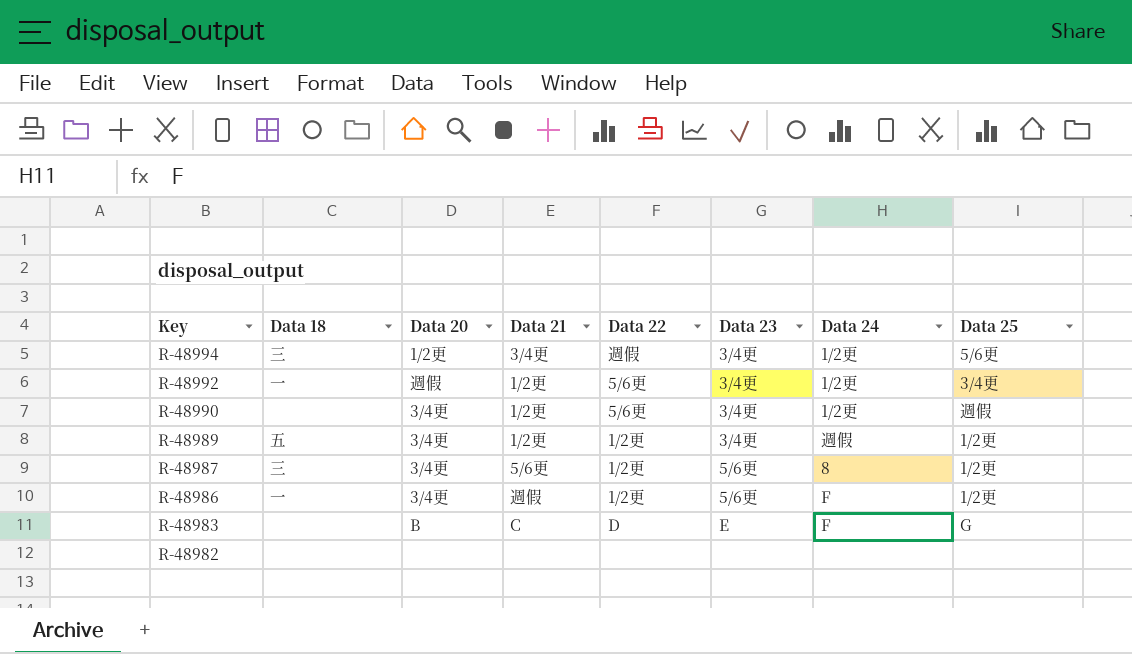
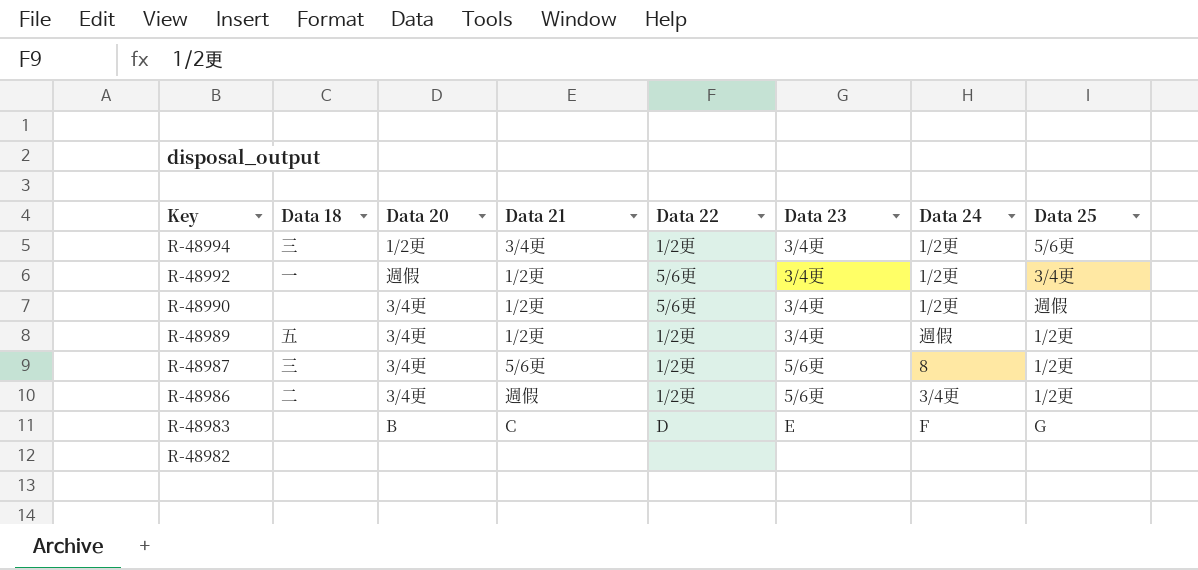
R-48994 | Data 22: 週假 -> 1/2更
R-48986 | Data 18: 一 -> 二
R-48986 | Data 24: F -> 3/4更

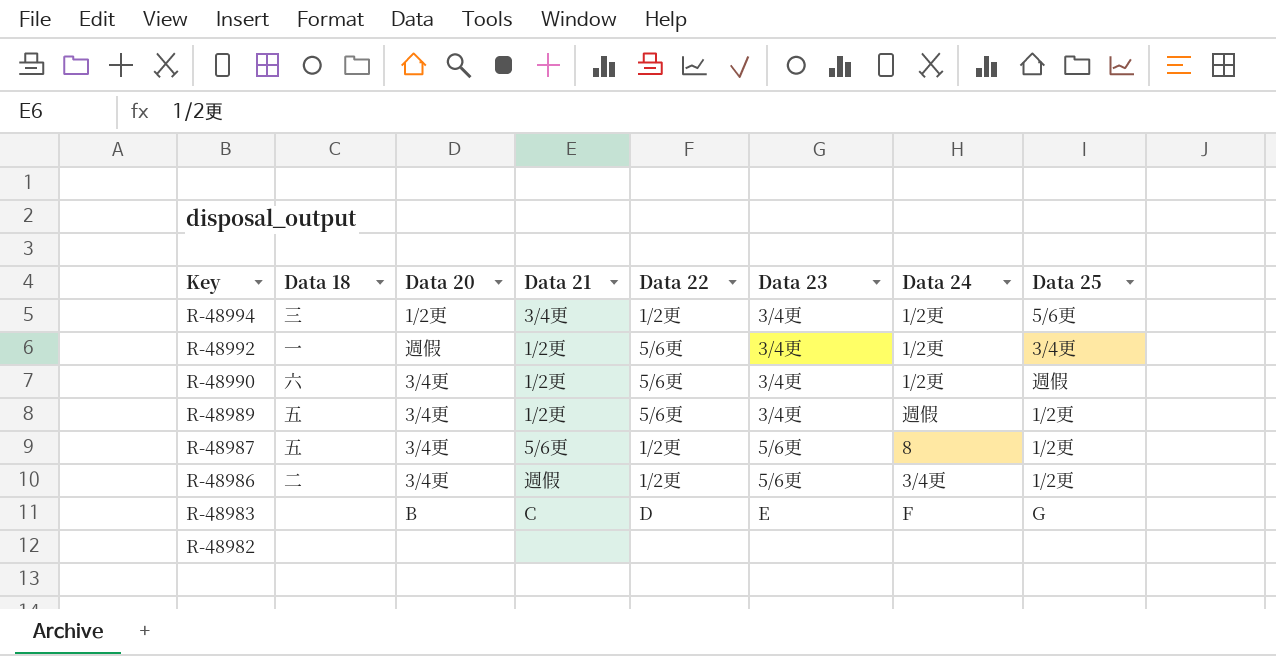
R-48990 | Data 18: none -> 六
R-48989 | Data 22: 1/2更 -> 5/6更
R-48987 | Data 18: 三 -> 五

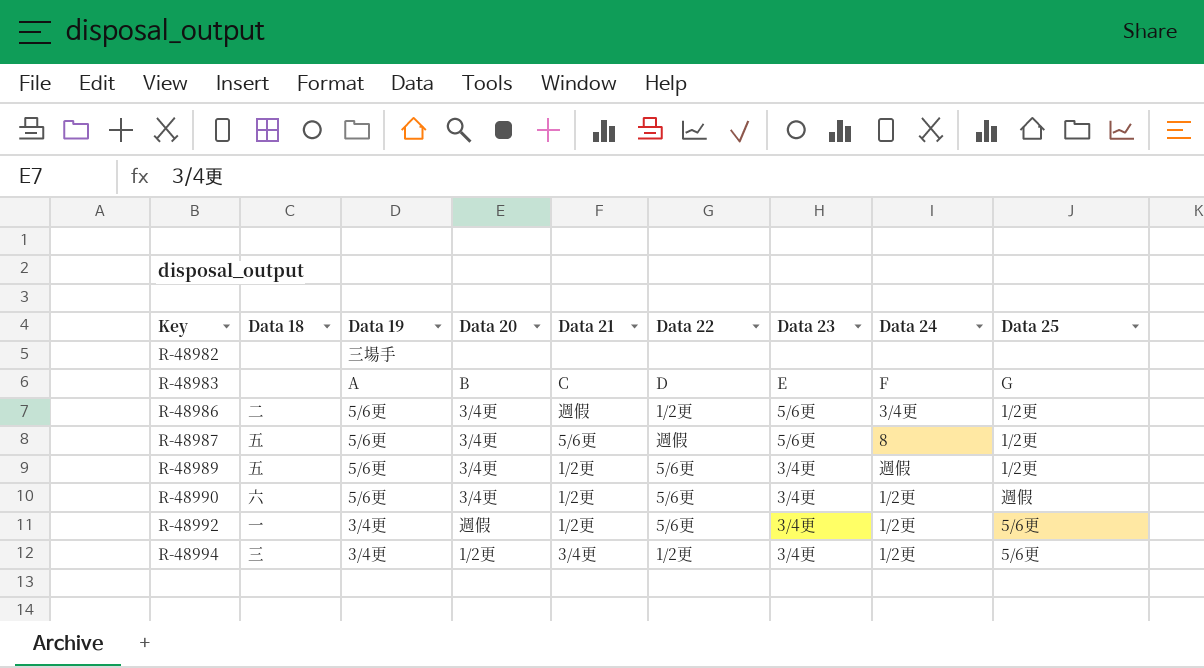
row order: Key descending -> Key ascending
column Data 19 | position: none -> 3
R-48987 | Data 22: 1/2更 -> 週假
R-48992 | Data 25: 3/4更 -> 5/6更

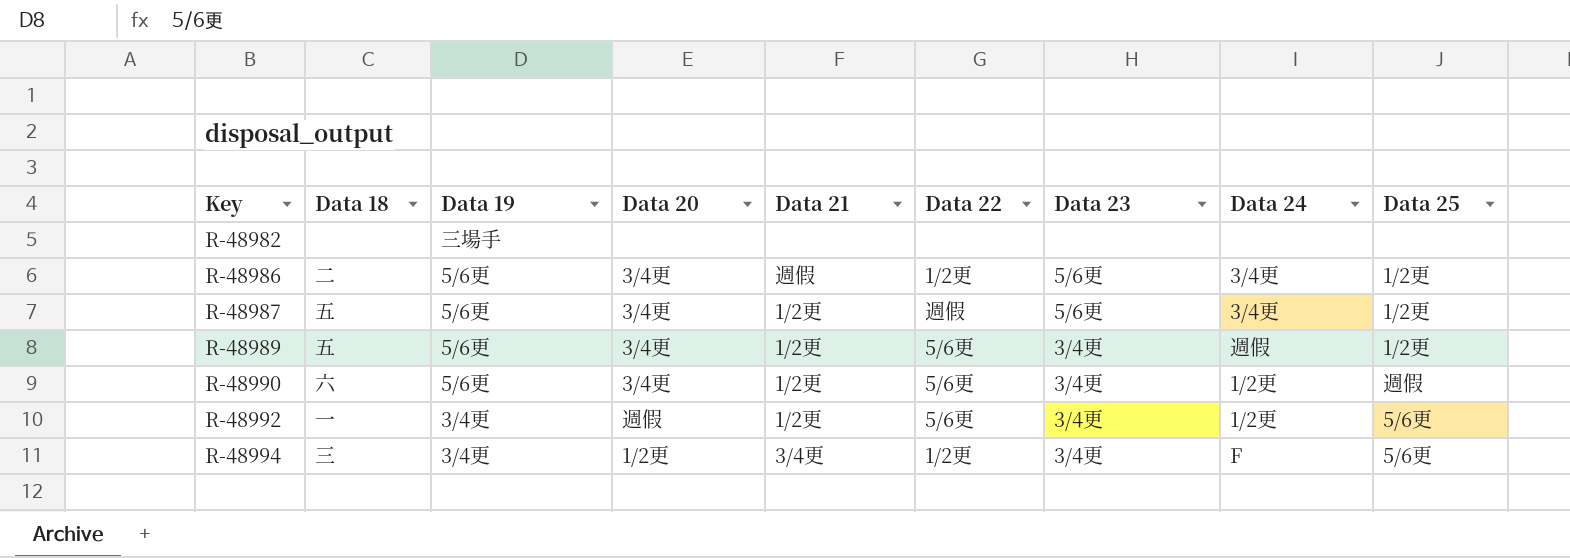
row R-48983: none | A | B | C | D | E | F | G -> none
R-48987 | Data 21: 5/6更 -> 1/2更
R-48987 | Data 24: 8 -> 3/4更
R-48994 | Data 24: 1/2更 -> F

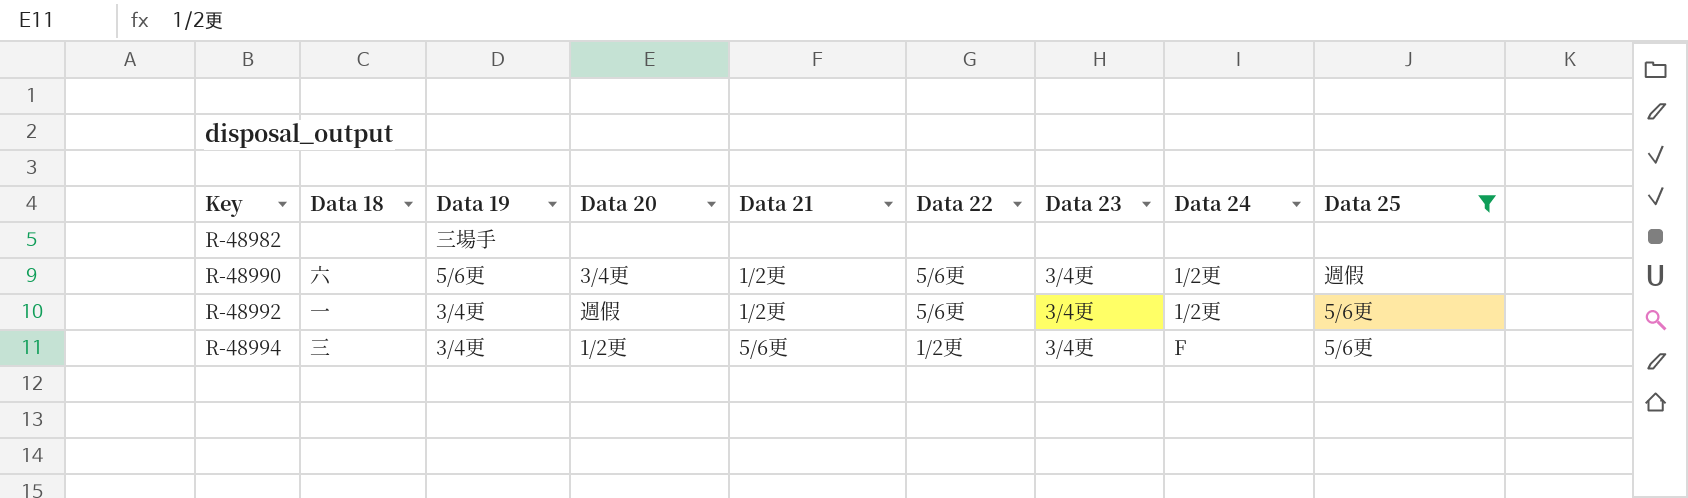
filter: none -> Data 25 != 1/2更
R-48994 | Data 21: 3/4更 -> 5/6更

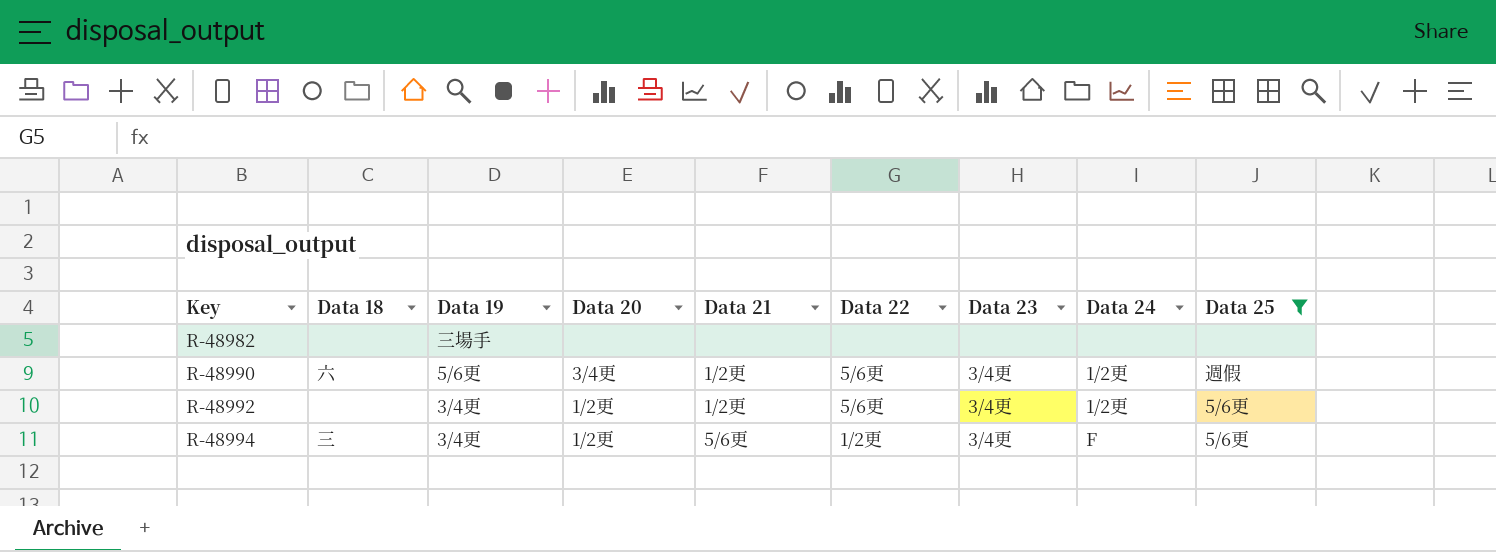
R-48992 | Data 18: 一 -> none
R-48992 | Data 20: 週假 -> 1/2更

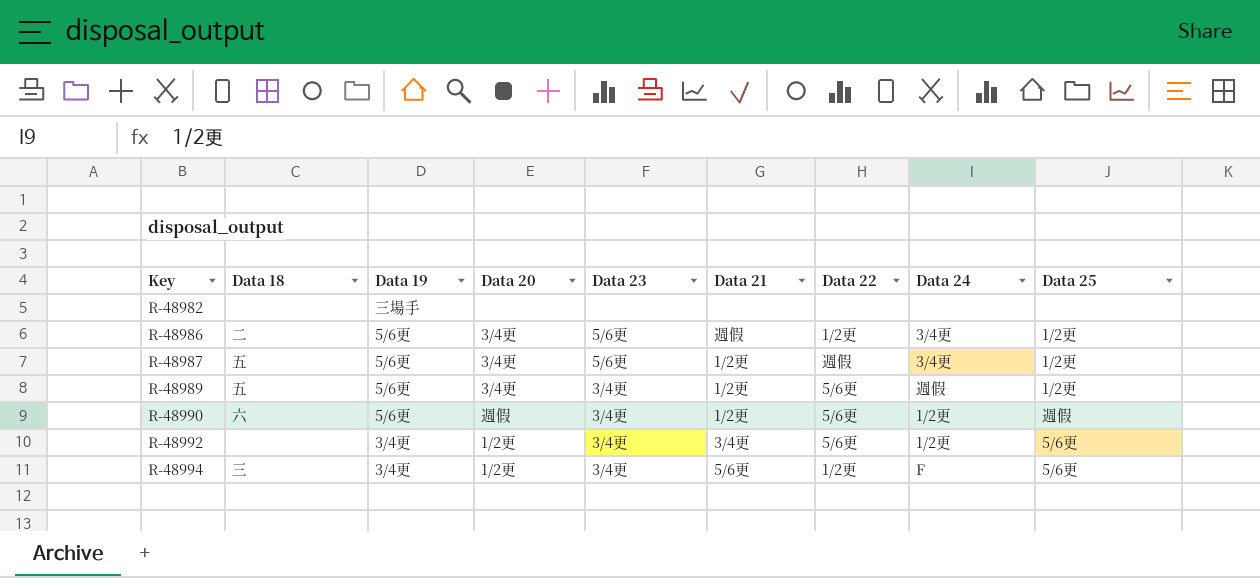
filter: Data 25 != 1/2更 -> none
column Data 23 | position: 7 -> 5
R-48990 | Data 20: 3/4更 -> 週假
R-48992 | Data 21: 1/2更 -> 3/4更

